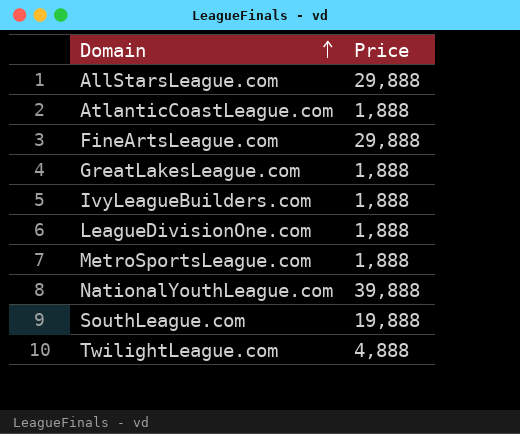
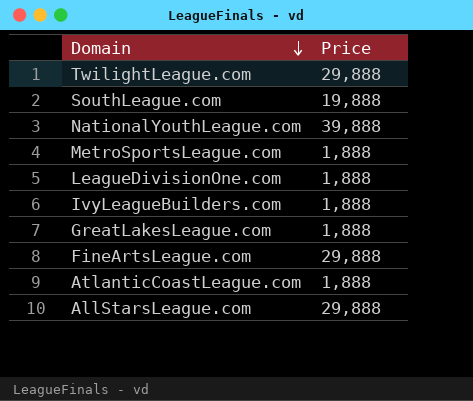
row order: Domain ascending -> Domain descending
TwilightLeague.com | Price: 4,888 -> 29,888

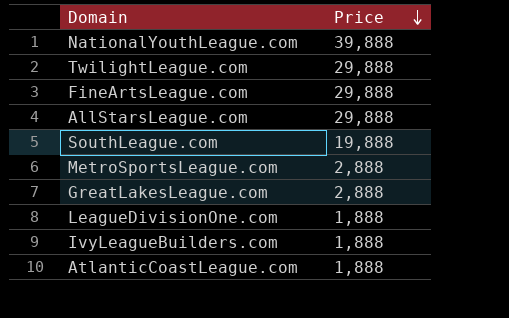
row order: Domain descending -> Price descending
MetroSportsLeague.com | Price: 1,888 -> 2,888
GreatLakesLeague.com | Price: 1,888 -> 2,888

